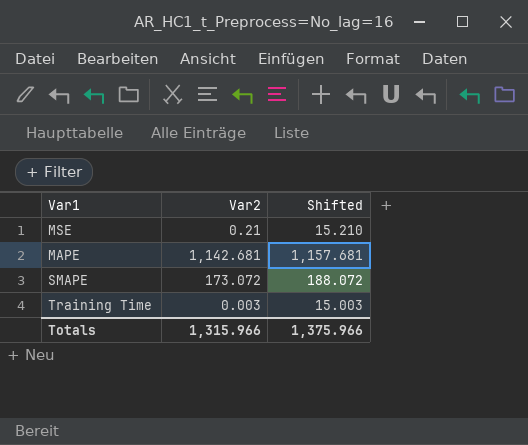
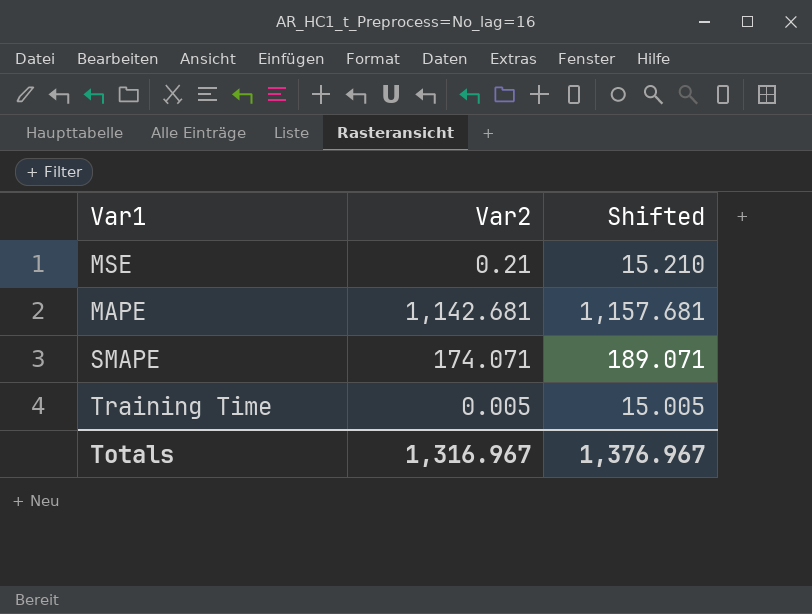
SMAPE | Var2: 173.072 -> 174.071
SMAPE | Shifted: 188.072 -> 189.071
Training Time | Var2: 0.003 -> 0.005
Training Time | Shifted: 15.003 -> 15.005
Totals | Var2: 1,315.966 -> 1,316.967
Totals | Shifted: 1,375.966 -> 1,376.967

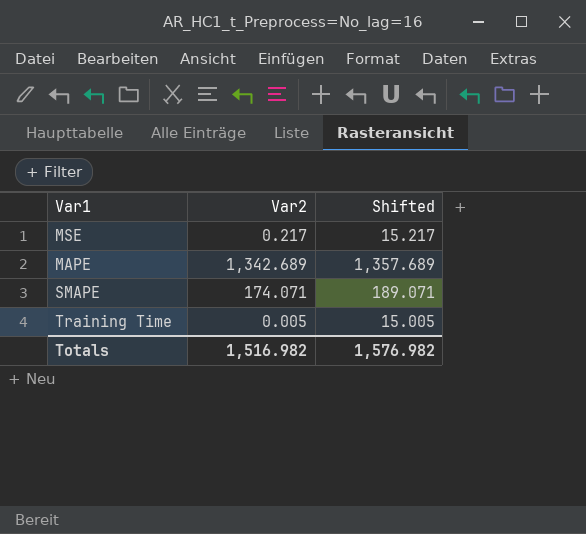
MSE | Var2: 0.21 -> 0.217
MSE | Shifted: 15.210 -> 15.217
MAPE | Var2: 1,142.681 -> 1,342.689
MAPE | Shifted: 1,157.681 -> 1,357.689
Totals | Var2: 1,316.967 -> 1,516.982
Totals | Shifted: 1,376.967 -> 1,576.982

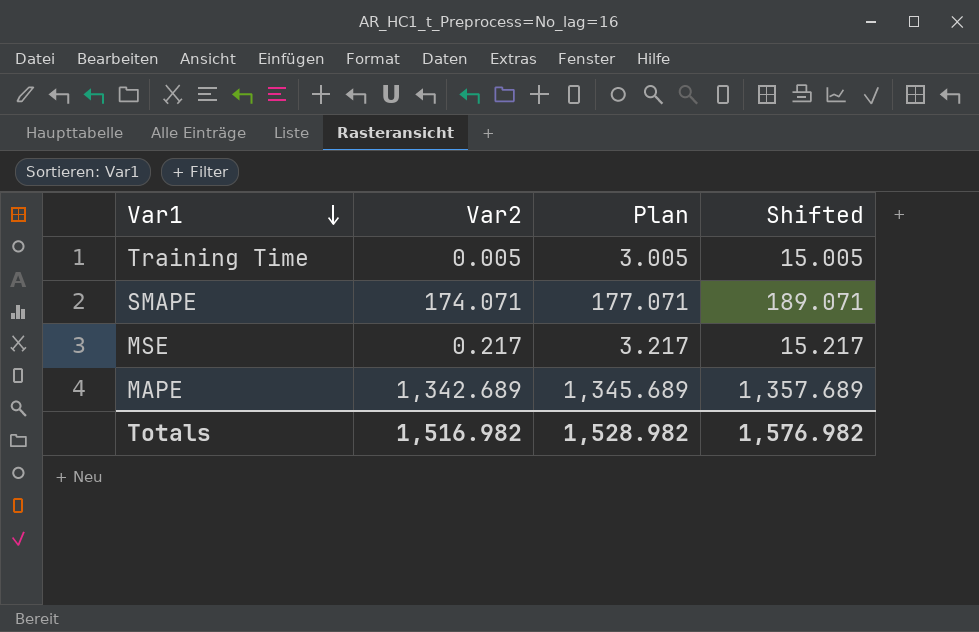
row order: none -> Var1 descending
column Plan | formula: none -> [Var2] + 3

